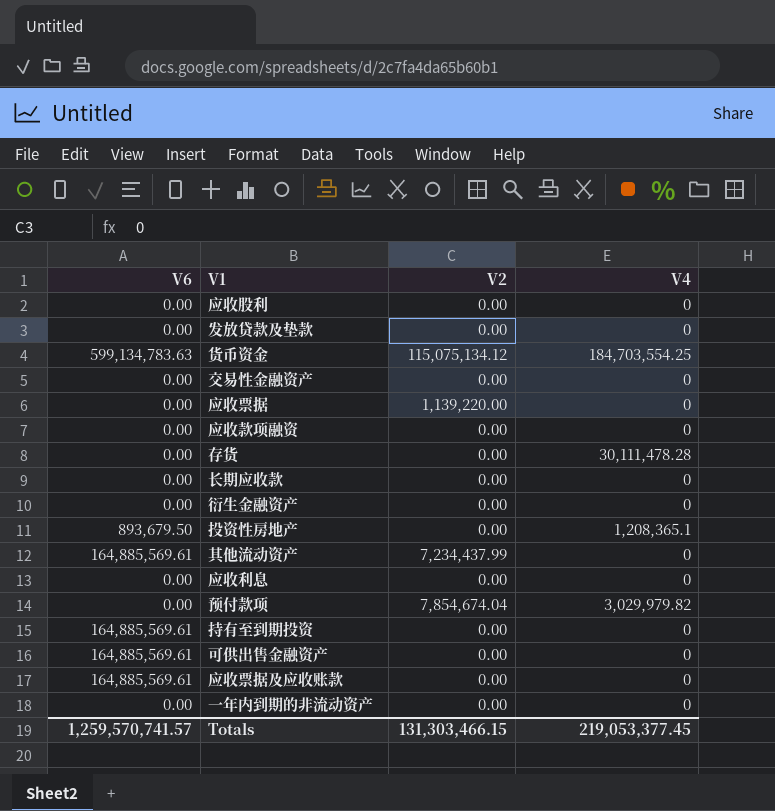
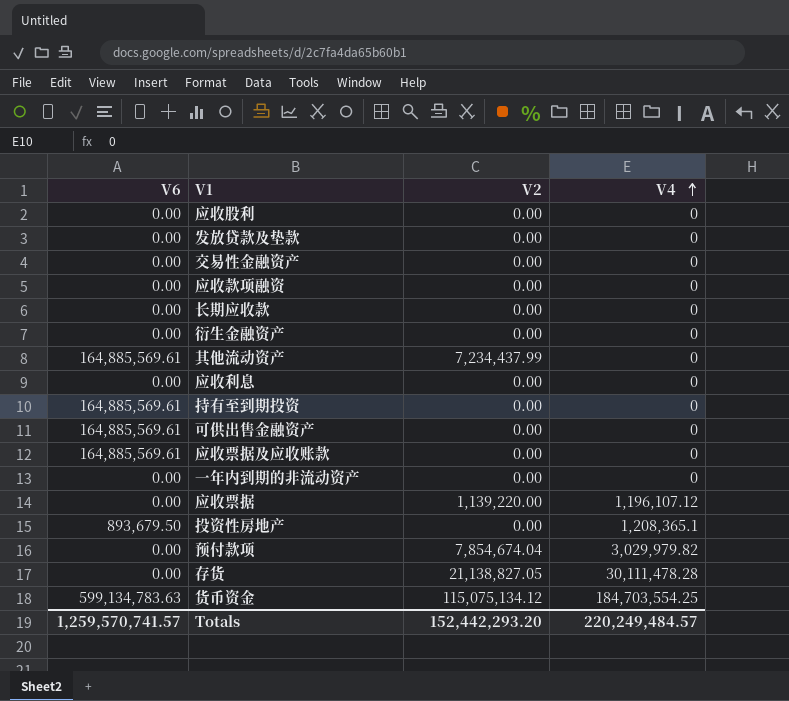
row order: none -> V4 ascending
应收票据 | V4: 0 -> 1,196,107.12
存货 | V2: 0.00 -> 21,138,827.05
Totals | V2: 131,303,466.15 -> 152,442,293.20
Totals | V4: 219,053,377.45 -> 220,249,484.57

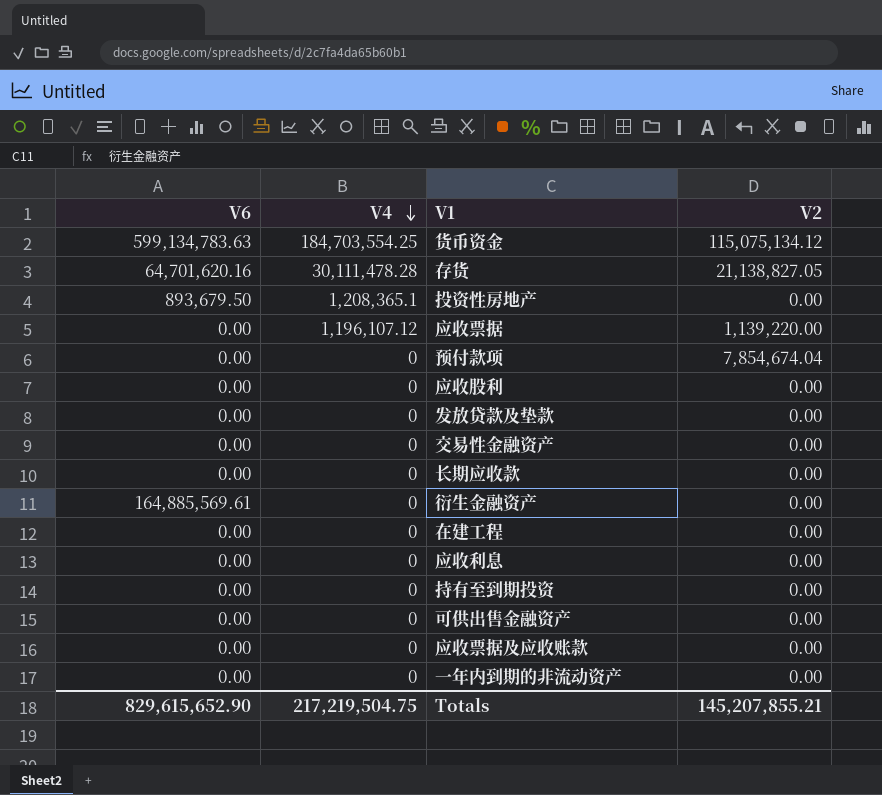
row order: V4 ascending -> V4 descending
column V4 | position: 4 -> 2
row 应收款项融资: 0.00 | 0.00 | 0 -> none
row 其他流动资产: 164,885,569.61 | 7,234,437.99 | 0 -> none
存货 | V6: 0.00 -> 64,701,620.16
预付款项 | V4: 3,029,979.82 -> 0
衍生金融资产 | V6: 0.00 -> 164,885,569.61
row 在建工程: none -> 0.00 | 0 | 0.00
持有至到期投资 | V6: 164,885,569.61 -> 0.00
可供出售金融资产 | V6: 164,885,569.61 -> 0.00
应收票据及应收账款 | V6: 164,885,569.61 -> 0.00
Totals | V6: 1,259,570,741.57 -> 829,615,652.90
Totals | V4: 220,249,484.57 -> 217,219,504.75
Totals | V2: 152,442,293.20 -> 145,207,855.21

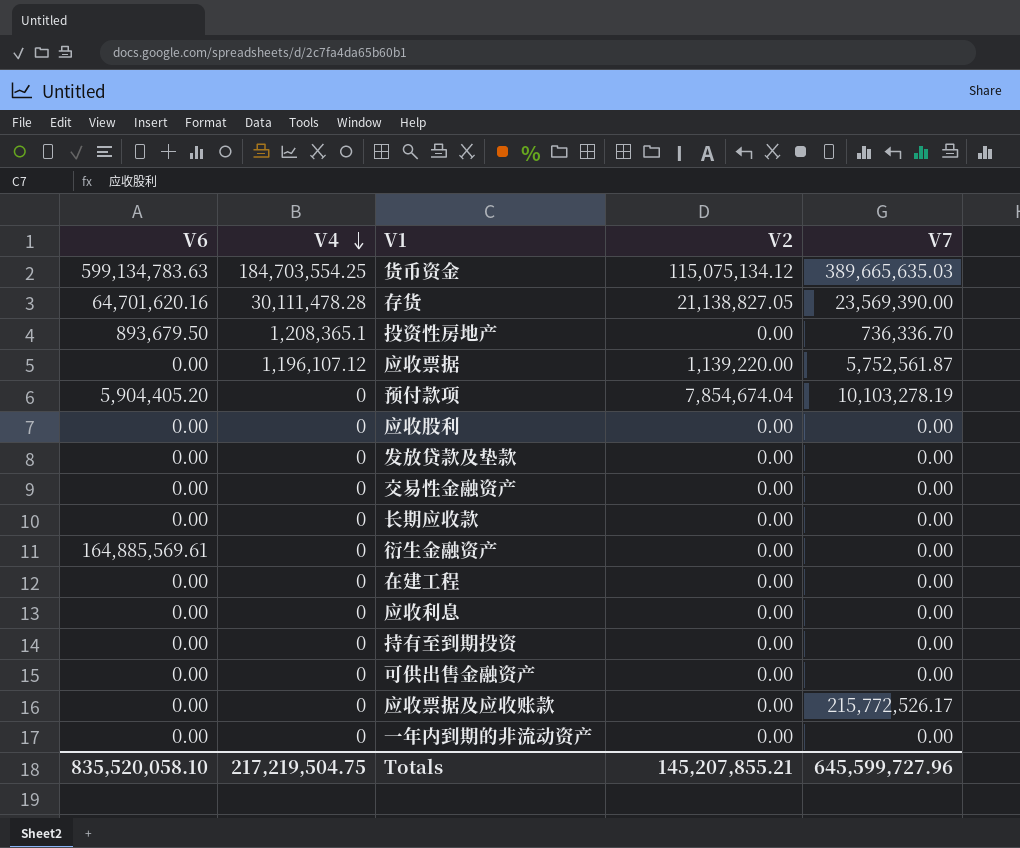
column V7 | position: none -> 5
预付款项 | V6: 0.00 -> 5,904,405.20
Totals | V6: 829,615,652.90 -> 835,520,058.10

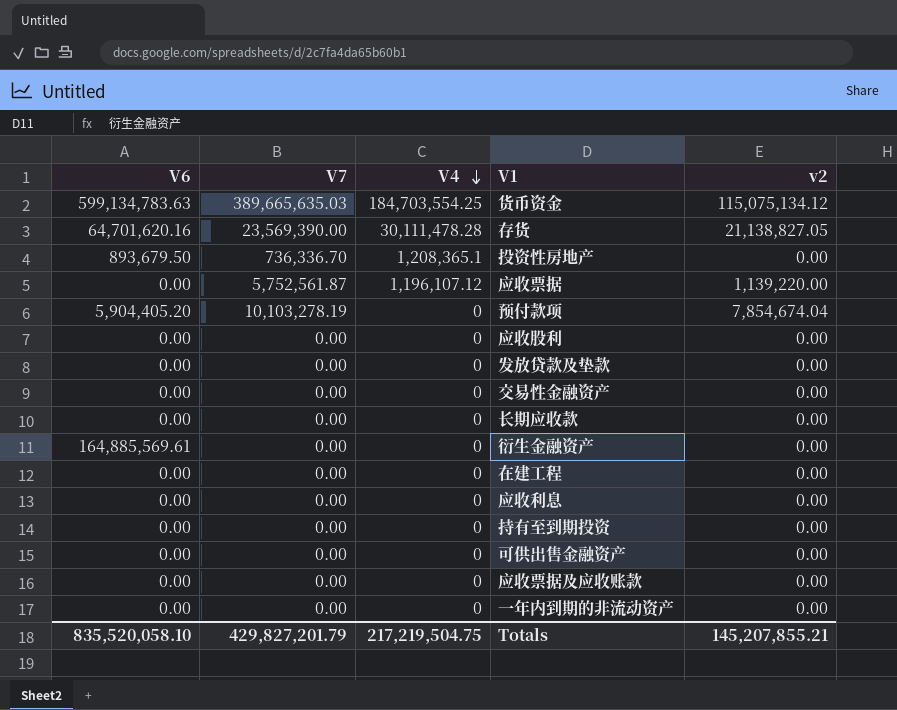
column V7 | position: 5 -> 2
column name: V2 -> v2
应收票据及应收账款 | V7: 215,772,526.17 -> 0.00
Totals | V7: 645,599,727.96 -> 429,827,201.79

